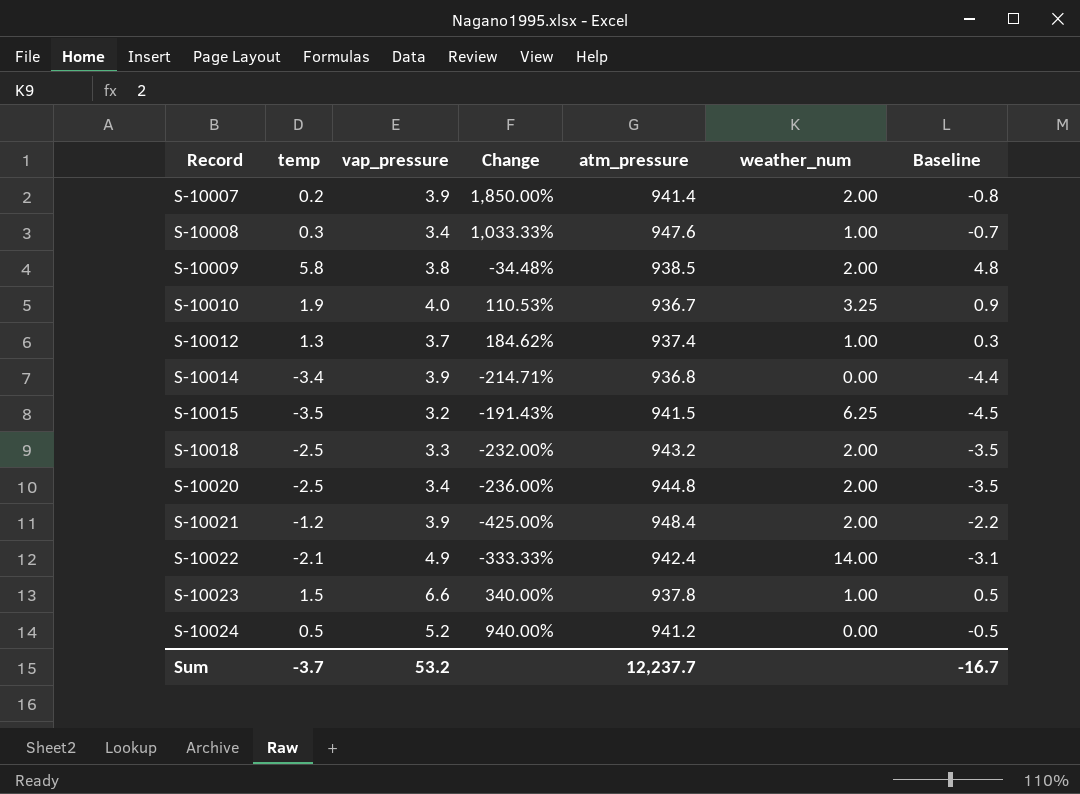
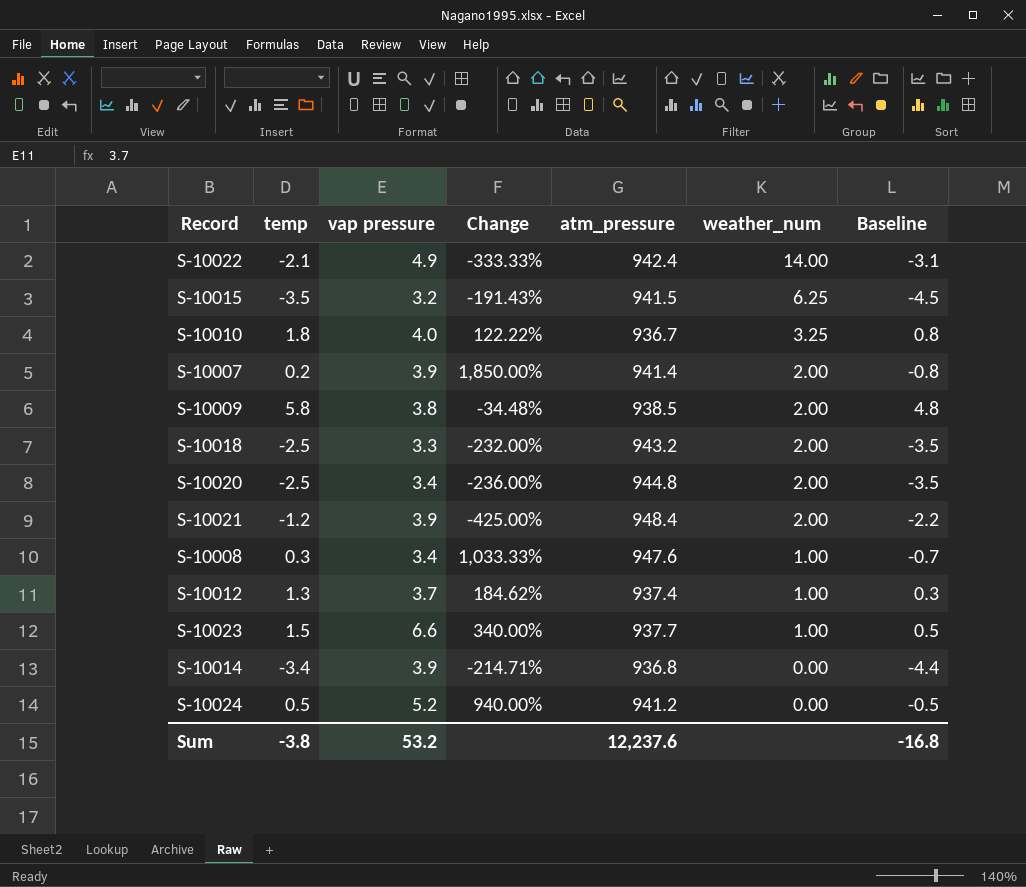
row order: Record ascending -> weather_num descending
column name: vap_pressure -> vap pressure
S-10010 | temp: 1.9 -> 1.8
S-10010 | Change: 110.53% -> 122.22%
S-10010 | Baseline: 0.9 -> 0.8
S-10023 | atm_pressure: 937.8 -> 937.7
Sum | temp: -3.7 -> -3.8
Sum | atm_pressure: 12,237.7 -> 12,237.6
Sum | Baseline: -16.7 -> -16.8

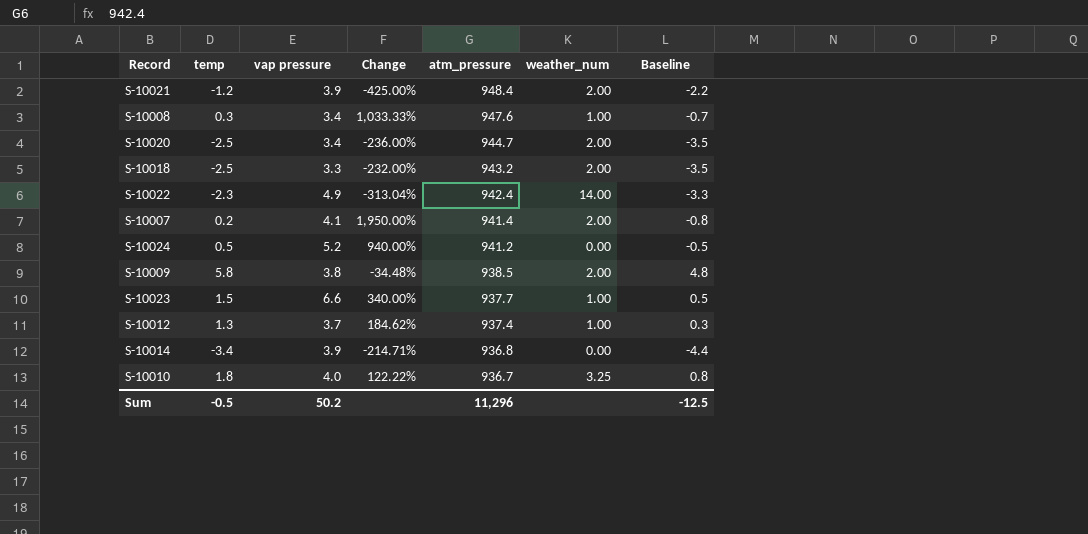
row order: weather_num descending -> atm_pressure descending
row S-10015: -3.5 | 3.2 | -191.43% | 941.5 | 6.25 | -4.5 -> none
S-10020 | atm_pressure: 944.8 -> 944.7
S-10022 | temp: -2.1 -> -2.3
S-10022 | Change: -333.33% -> -313.04%
S-10022 | Baseline: -3.1 -> -3.3
S-10007 | vap pressure: 3.9 -> 4.1
S-10007 | Change: 1,850.00% -> 1,950.00%
Sum | temp: -3.8 -> -0.5
Sum | vap pressure: 53.2 -> 50.2
Sum | atm_pressure: 12,237.6 -> 11,296
Sum | Baseline: -16.8 -> -12.5

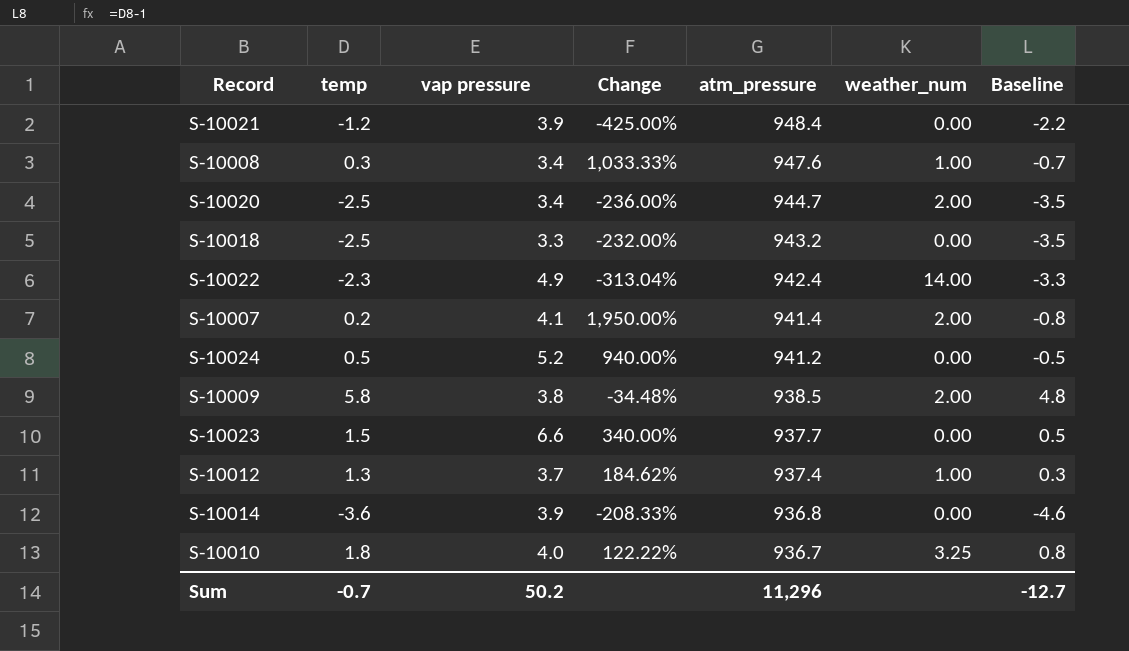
S-10021 | weather_num: 2.00 -> 0.00
S-10018 | weather_num: 2.00 -> 0.00
S-10023 | weather_num: 1.00 -> 0.00
S-10014 | temp: -3.4 -> -3.6
S-10014 | Change: -214.71% -> -208.33%
S-10014 | Baseline: -4.4 -> -4.6
Sum | temp: -0.5 -> -0.7
Sum | Baseline: -12.5 -> -12.7

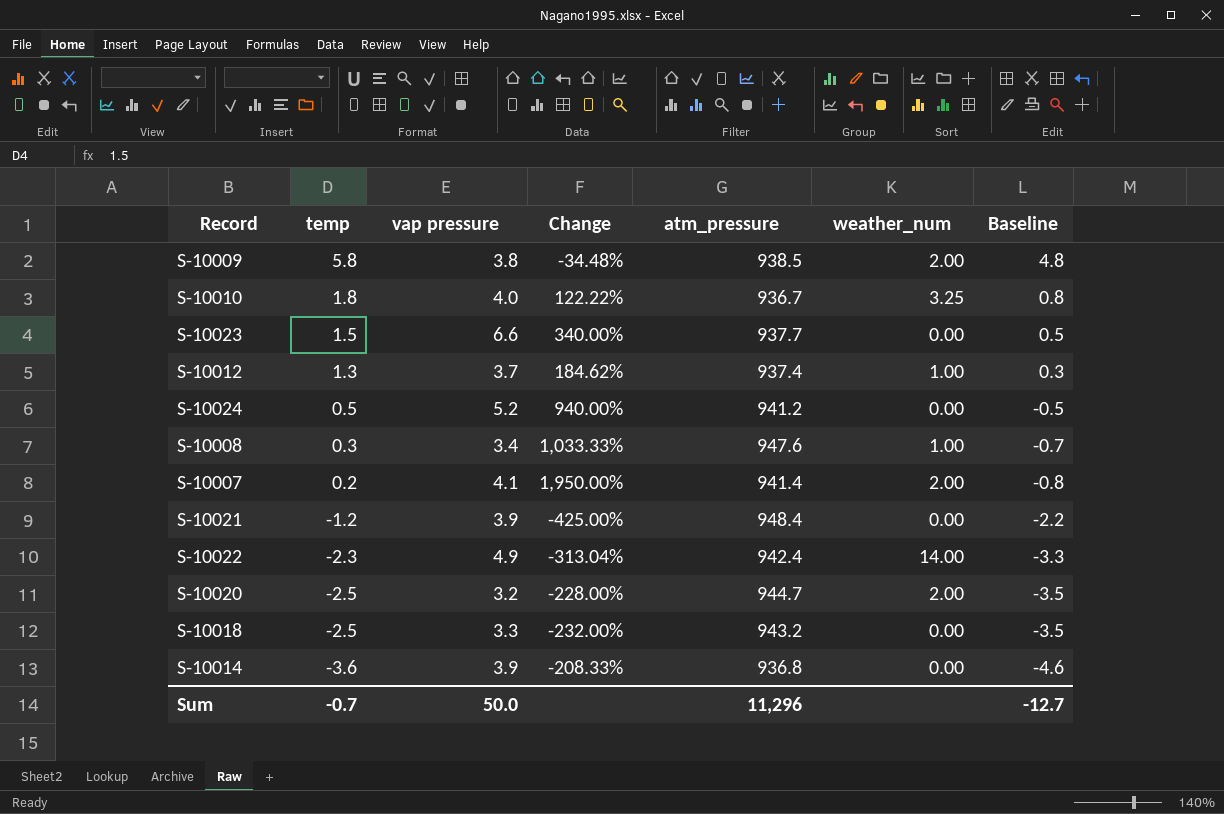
row order: atm_pressure descending -> temp descending
S-10020 | vap pressure: 3.4 -> 3.2
S-10020 | Change: -236.00% -> -228.00%
Sum | vap pressure: 50.2 -> 50.0

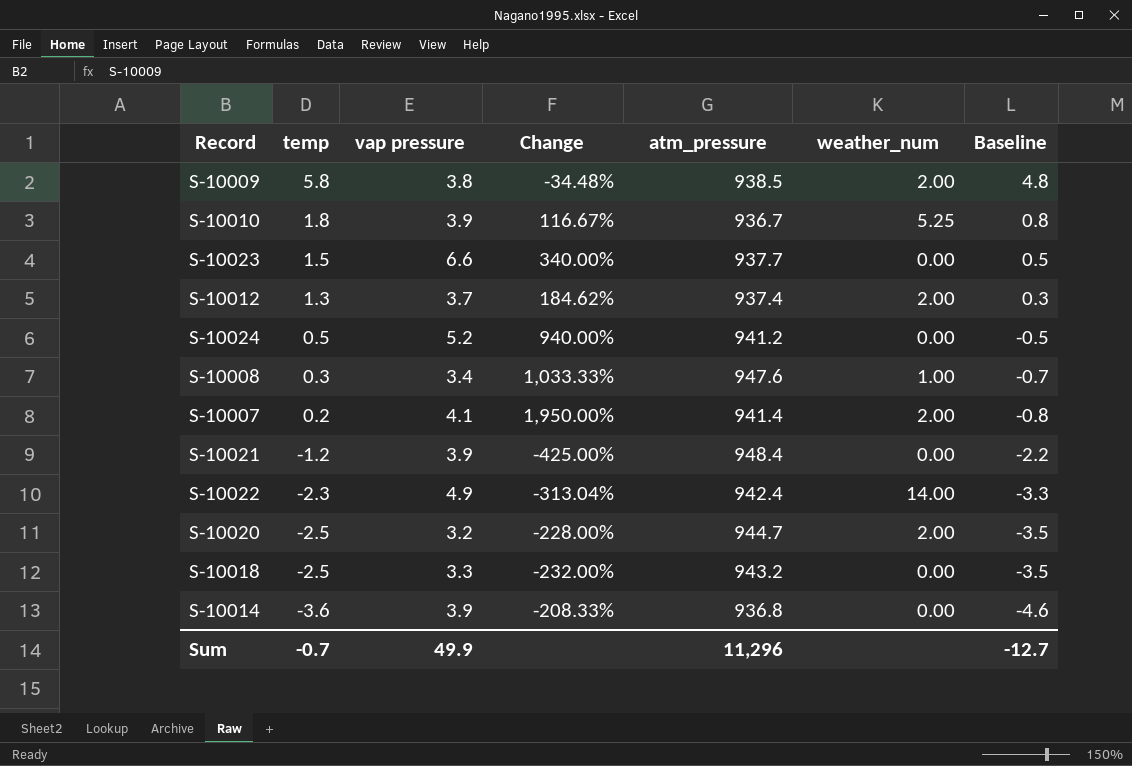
S-10010 | vap pressure: 4.0 -> 3.9
S-10010 | Change: 122.22% -> 116.67%
S-10010 | weather_num: 3.25 -> 5.25
S-10012 | weather_num: 1.00 -> 2.00
Sum | vap pressure: 50.0 -> 49.9

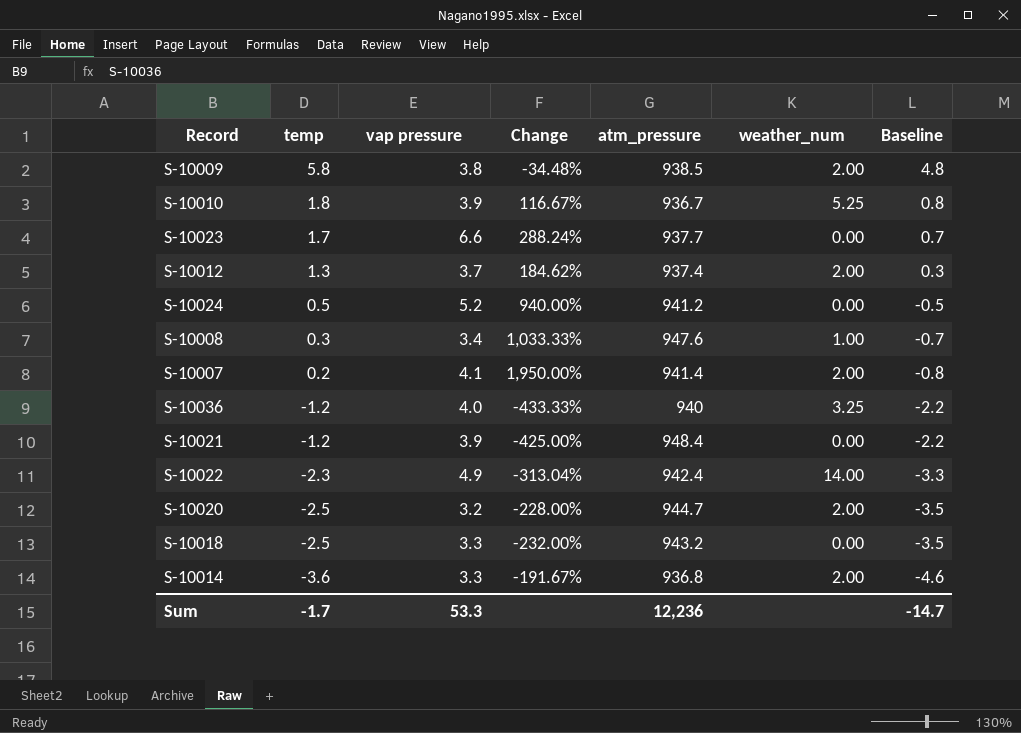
S-10023 | temp: 1.5 -> 1.7
S-10023 | Change: 340.00% -> 288.24%
S-10023 | Baseline: 0.5 -> 0.7
row S-10036: none -> -1.2 | 4.0 | -433.33% | 940 | 3.25 | -2.2
S-10014 | vap pressure: 3.9 -> 3.3
S-10014 | Change: -208.33% -> -191.67%
S-10014 | weather_num: 0.00 -> 2.00
Sum | temp: -0.7 -> -1.7
Sum | vap pressure: 49.9 -> 53.3
Sum | atm_pressure: 11,296 -> 12,236
Sum | Baseline: -12.7 -> -14.7

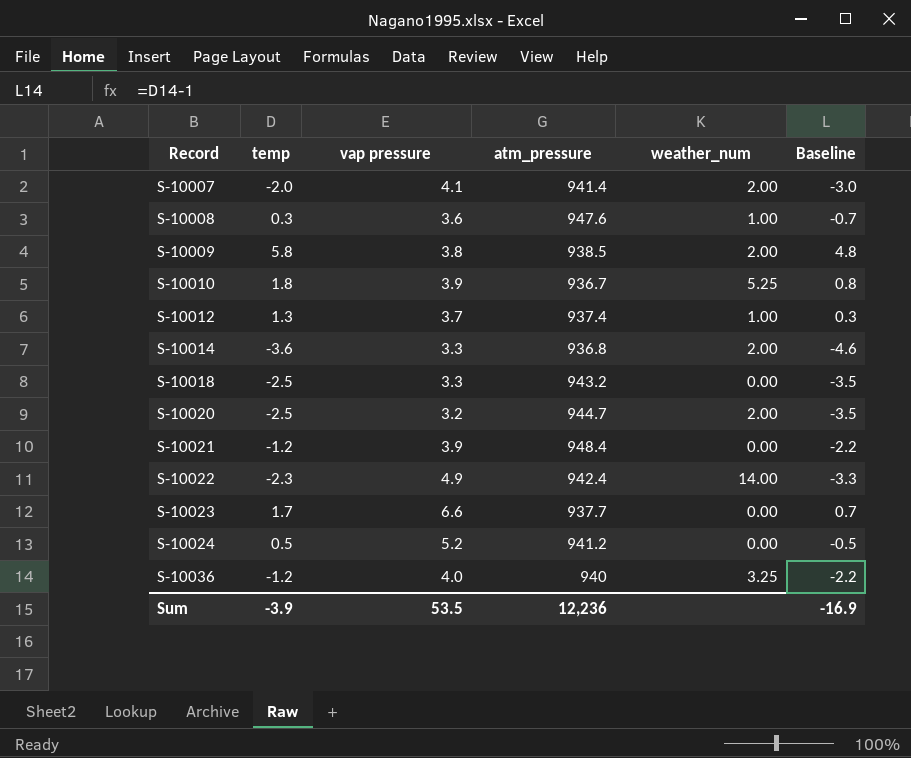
row order: temp descending -> Record ascending
column Change | formula: ([vap pressure] - [temp]) / [temp] -> none
S-10007 | temp: 0.2 -> -2.0
S-10007 | Baseline: -0.8 -> -3.0
S-10008 | vap pressure: 3.4 -> 3.6
S-10012 | weather_num: 2.00 -> 1.00
Sum | temp: -1.7 -> -3.9
Sum | vap pressure: 53.3 -> 53.5
Sum | Baseline: -14.7 -> -16.9

